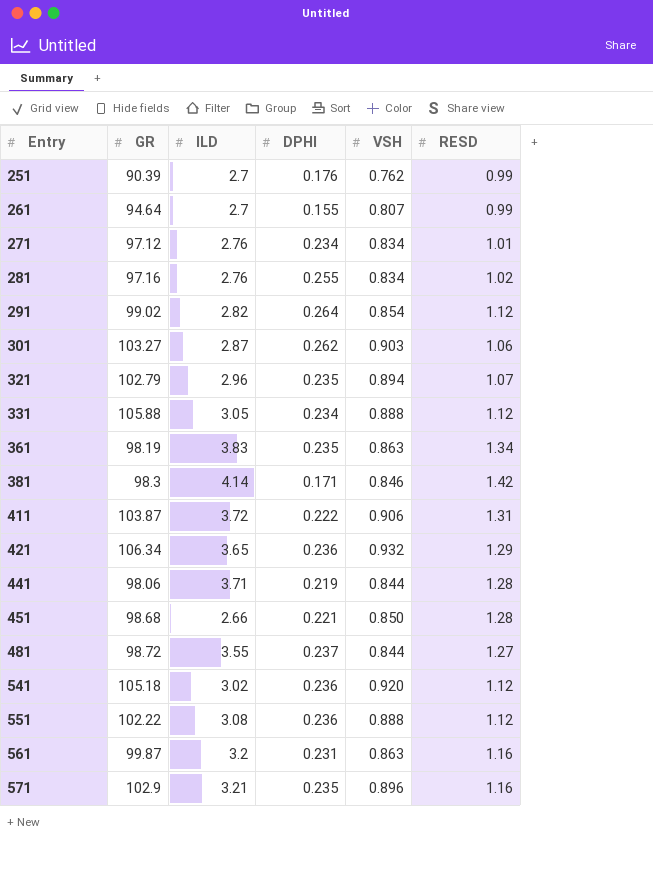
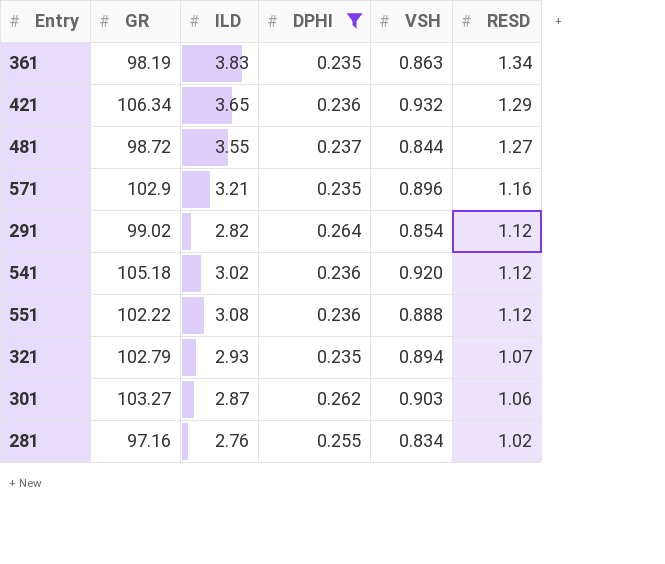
filter: none -> DPHI >= 0.235
row order: Entry ascending -> RESD descending
321 | ILD: 2.96 -> 2.93

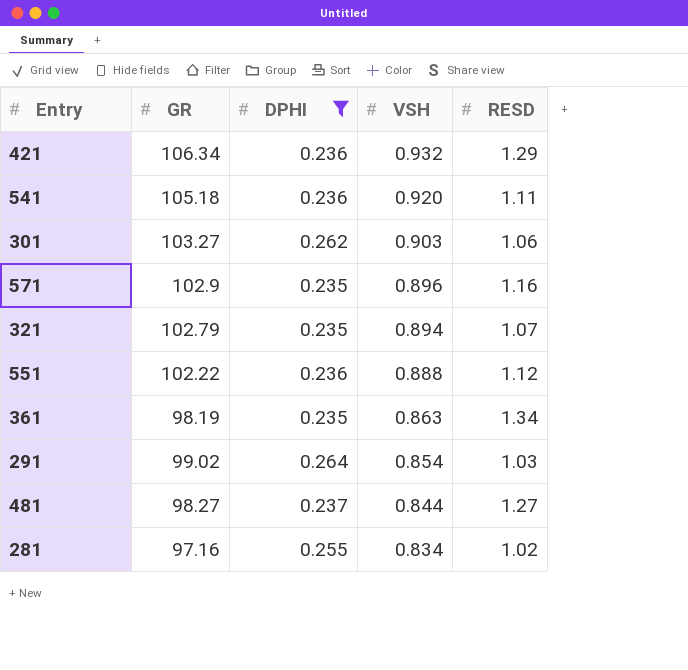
row order: RESD descending -> VSH descending
column ILD | position: 3 -> none
541 | RESD: 1.12 -> 1.11
291 | RESD: 1.12 -> 1.03
481 | GR: 98.72 -> 98.27

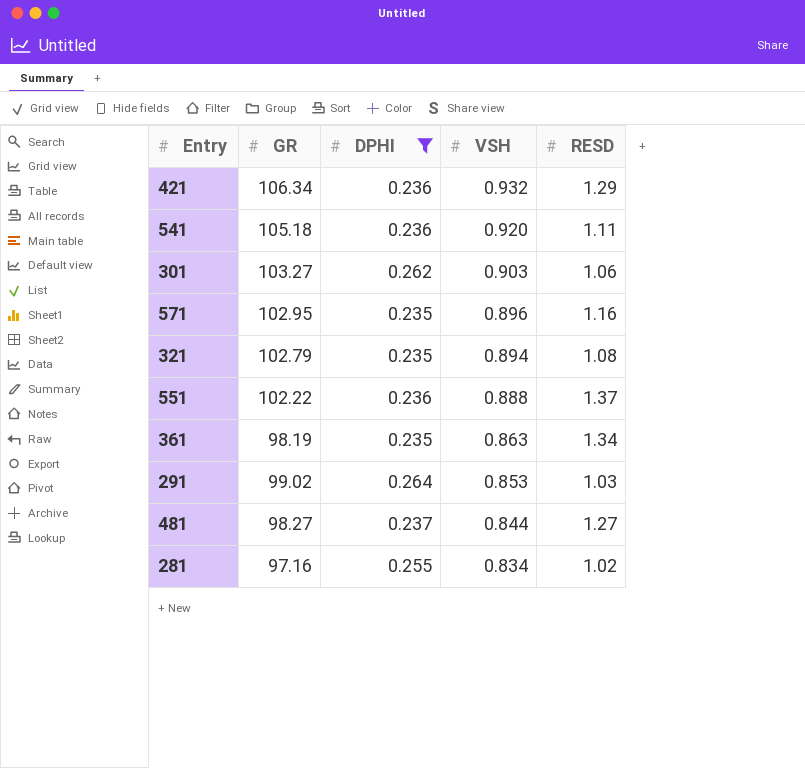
571 | GR: 102.9 -> 102.95
321 | RESD: 1.07 -> 1.08
551 | RESD: 1.12 -> 1.37
291 | VSH: 0.854 -> 0.853

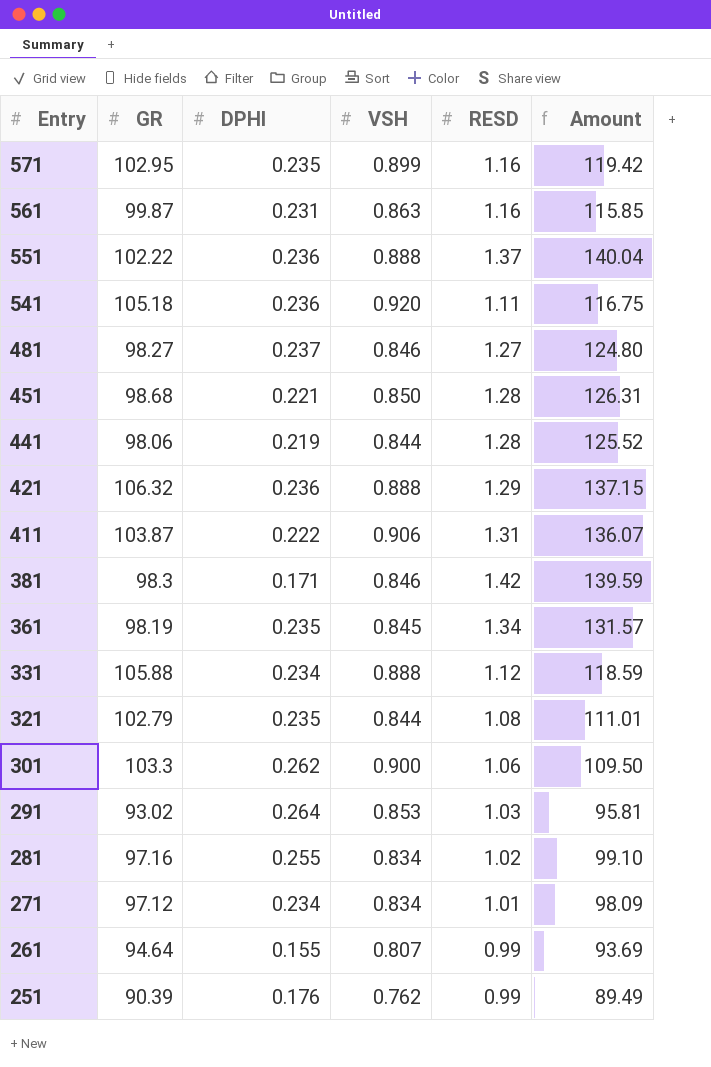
filter: DPHI >= 0.235 -> none
row order: VSH descending -> Entry descending
column Amount | formula: none -> [GR] * [RESD]
571 | VSH: 0.896 -> 0.899
481 | VSH: 0.844 -> 0.846
421 | GR: 106.34 -> 106.32
421 | VSH: 0.932 -> 0.888
361 | VSH: 0.863 -> 0.845
321 | VSH: 0.894 -> 0.844
301 | GR: 103.27 -> 103.3
301 | VSH: 0.903 -> 0.900
291 | GR: 99.02 -> 93.02

